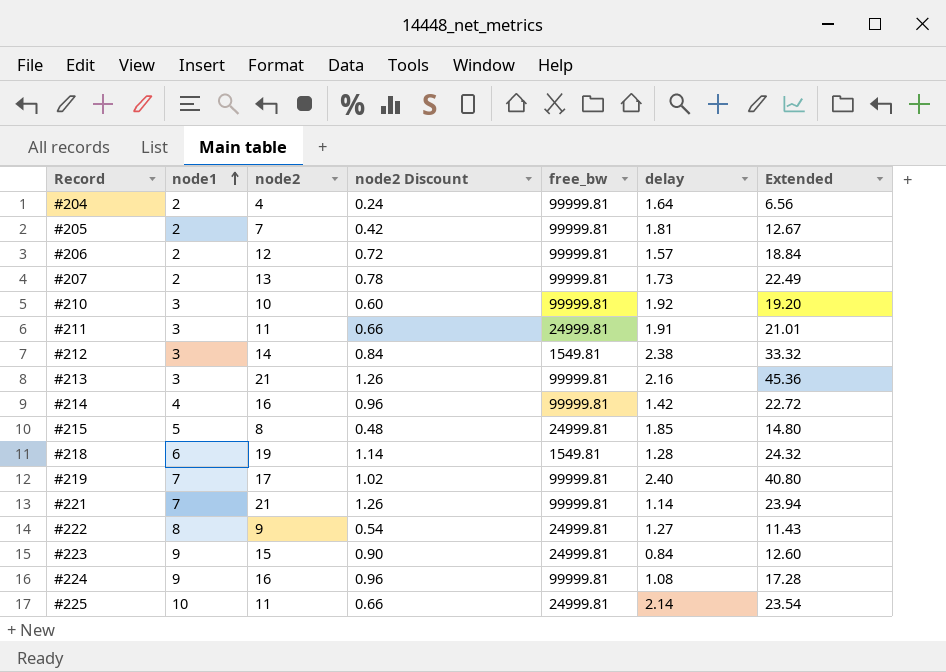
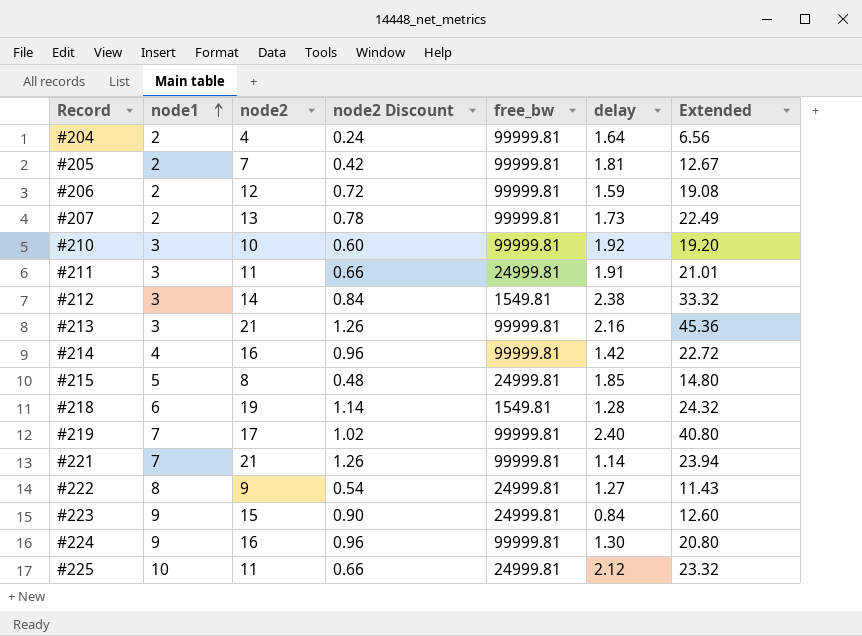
#206 | delay: 1.57 -> 1.59
#206 | Extended: 18.84 -> 19.08
#224 | delay: 1.08 -> 1.30
#224 | Extended: 17.28 -> 20.80
#225 | delay: 2.14 -> 2.12
#225 | Extended: 23.54 -> 23.32

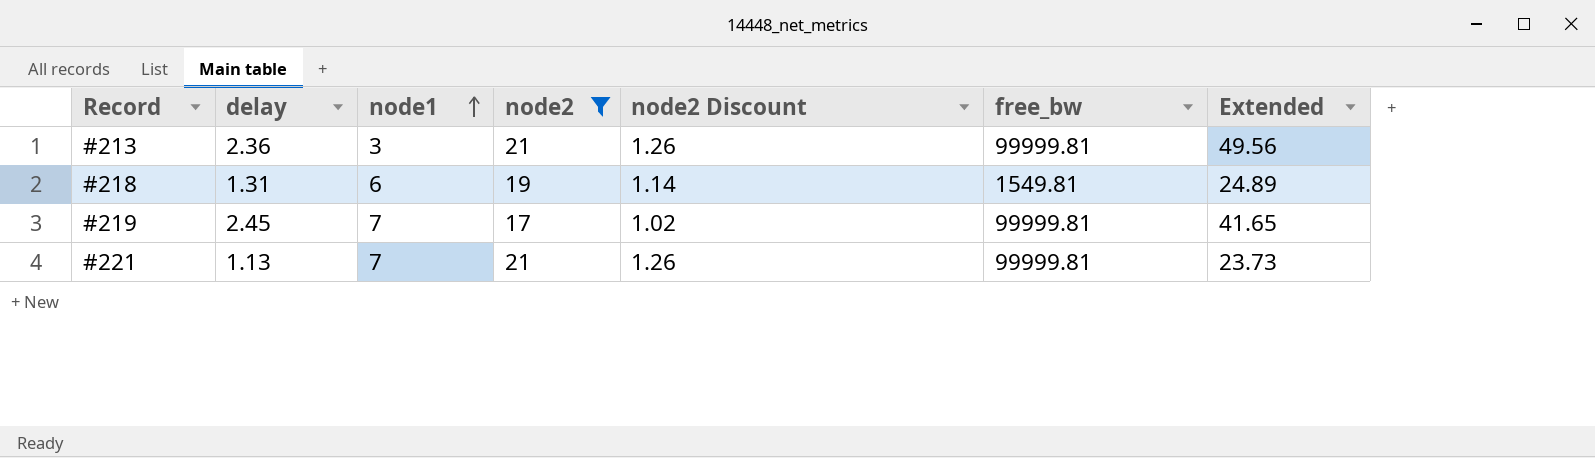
filter: none -> node2 >= 17
column delay | position: 6 -> 2
#213 | delay: 2.16 -> 2.36
#213 | Extended: 45.36 -> 49.56
#218 | delay: 1.28 -> 1.31
#218 | Extended: 24.32 -> 24.89
#219 | delay: 2.40 -> 2.45
#219 | Extended: 40.80 -> 41.65
#221 | delay: 1.14 -> 1.13
#221 | Extended: 23.94 -> 23.73

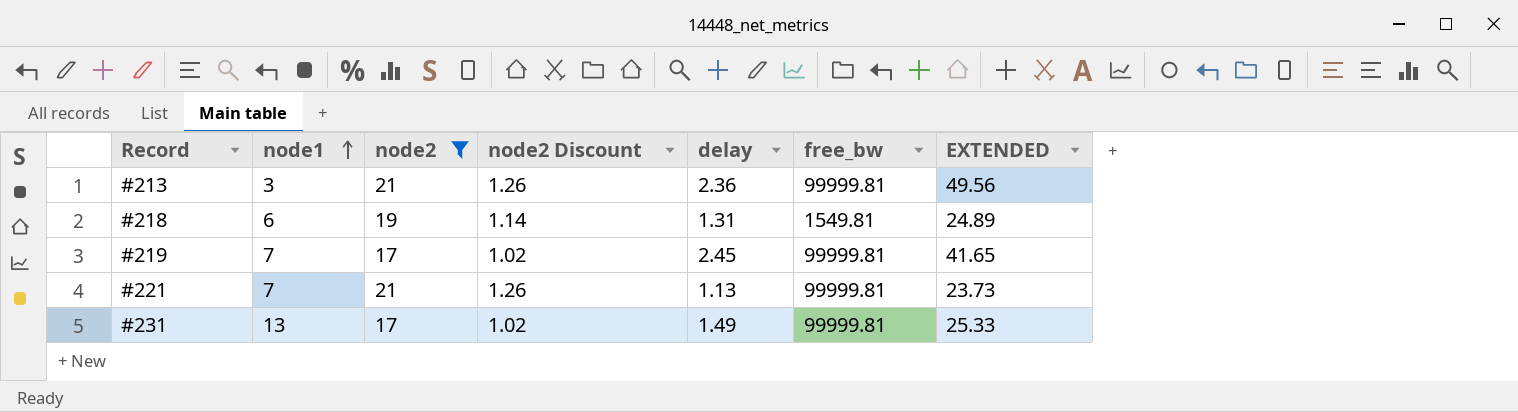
column delay | position: 2 -> 5
column name: Extended -> EXTENDED
row #231: none -> 13 | 17 | 1.02 | 1.49 | 99999.81 | 25.33

